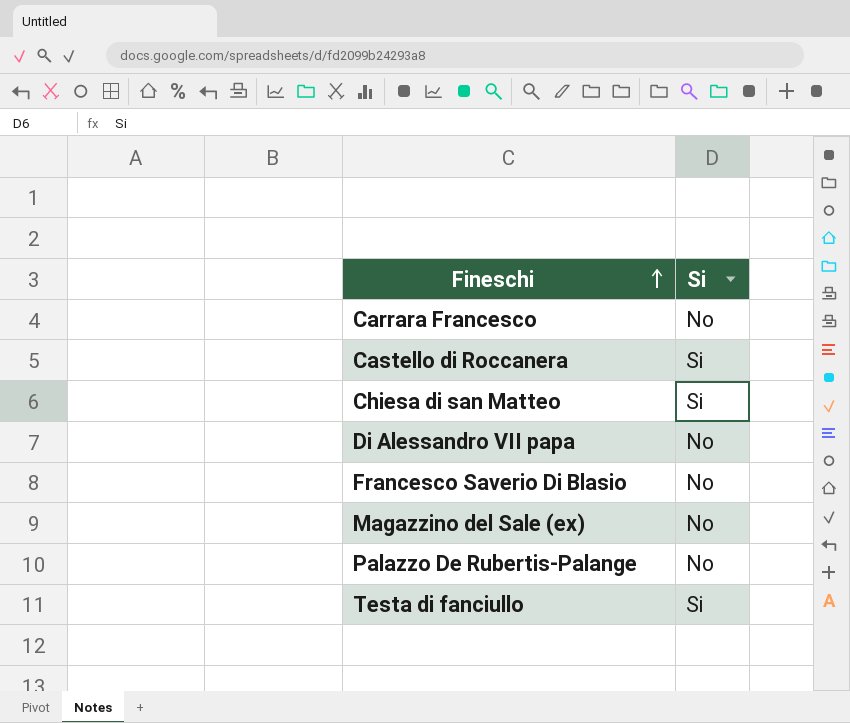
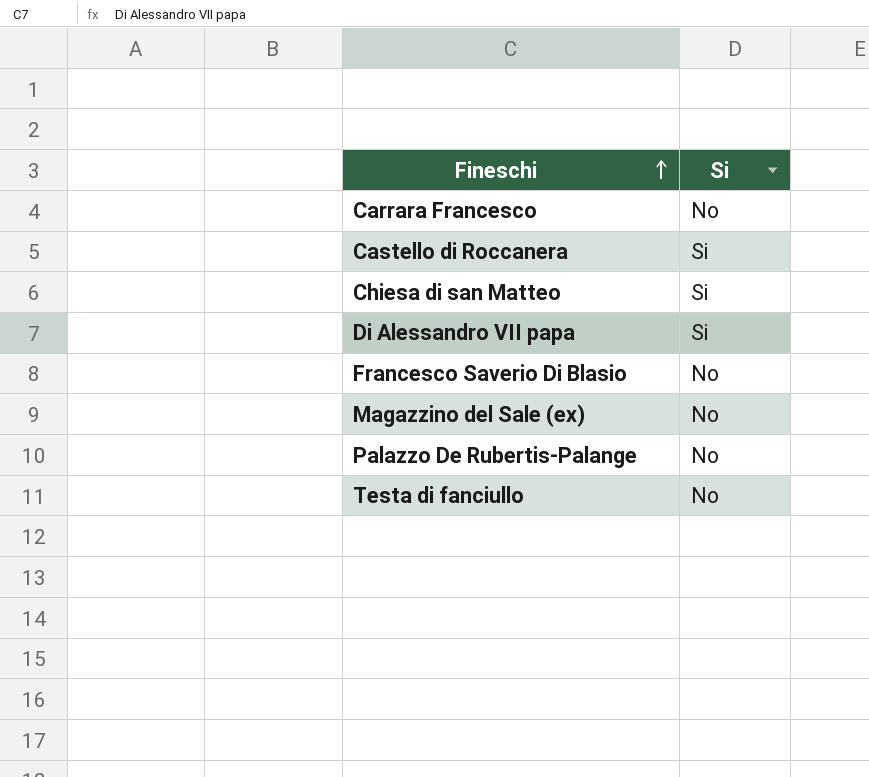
Di Alessandro VII papa | Si: No -> Si
Testa di fanciullo | Si: Si -> No

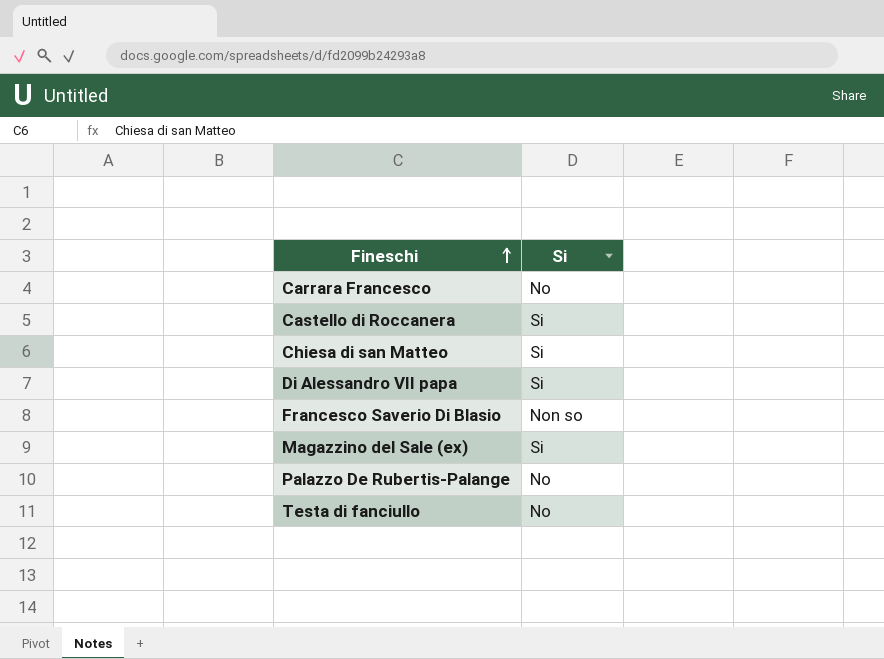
Francesco Saverio Di Blasio | Si: No -> Non so
Magazzino del Sale (ex) | Si: No -> Si

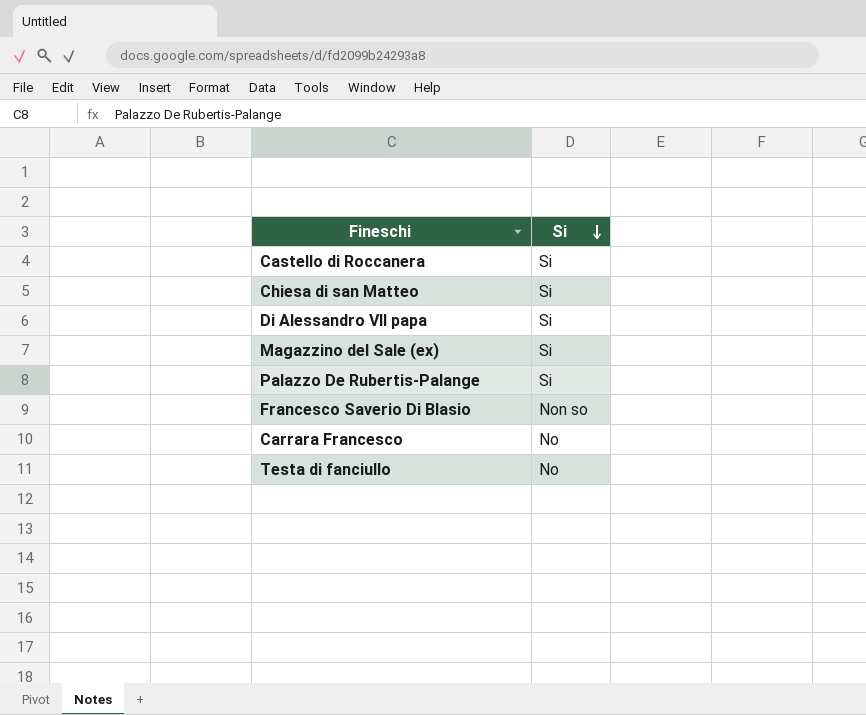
row order: Fineschi ascending -> Si descending
Palazzo De Rubertis-Palange | Si: No -> Si

